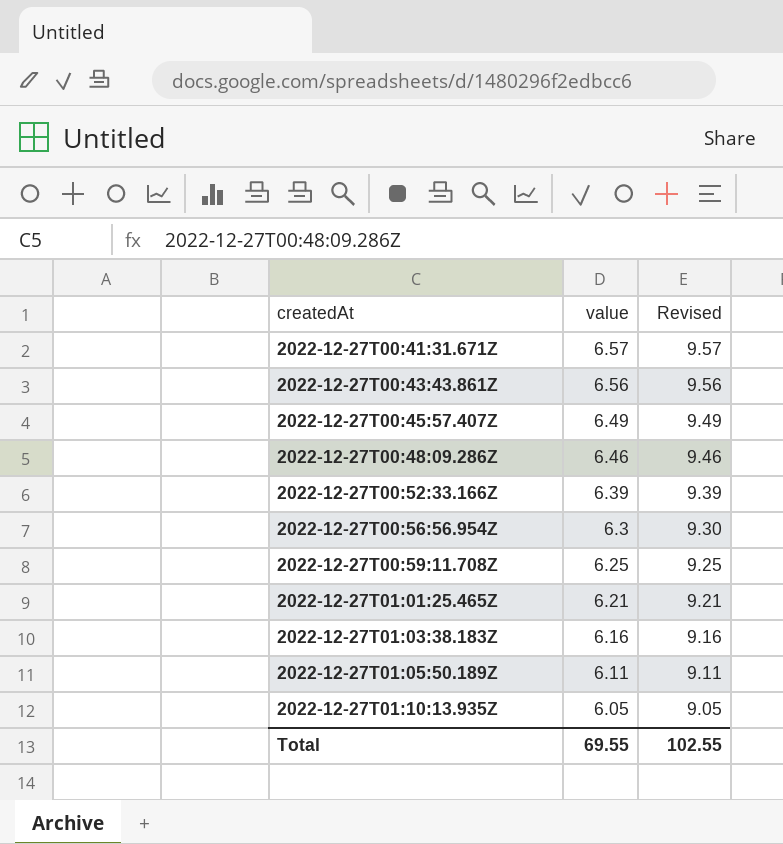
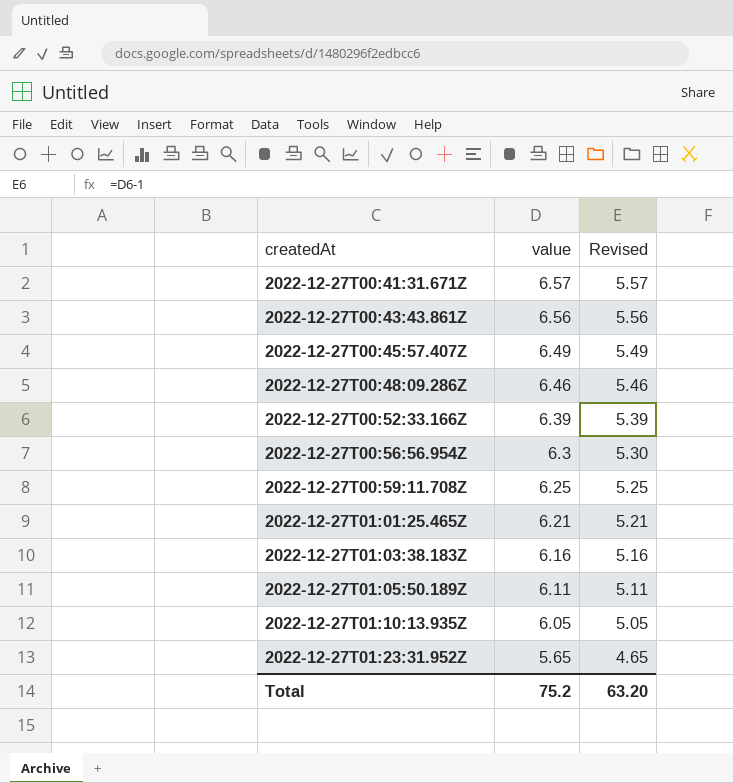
column Revised | formula: [value] + 3 -> [value] - 1
row 2022-12-27T01:23:31.952Z: none -> 5.65 | 4.65
Total | value: 69.55 -> 75.2
Total | Revised: 102.55 -> 63.20

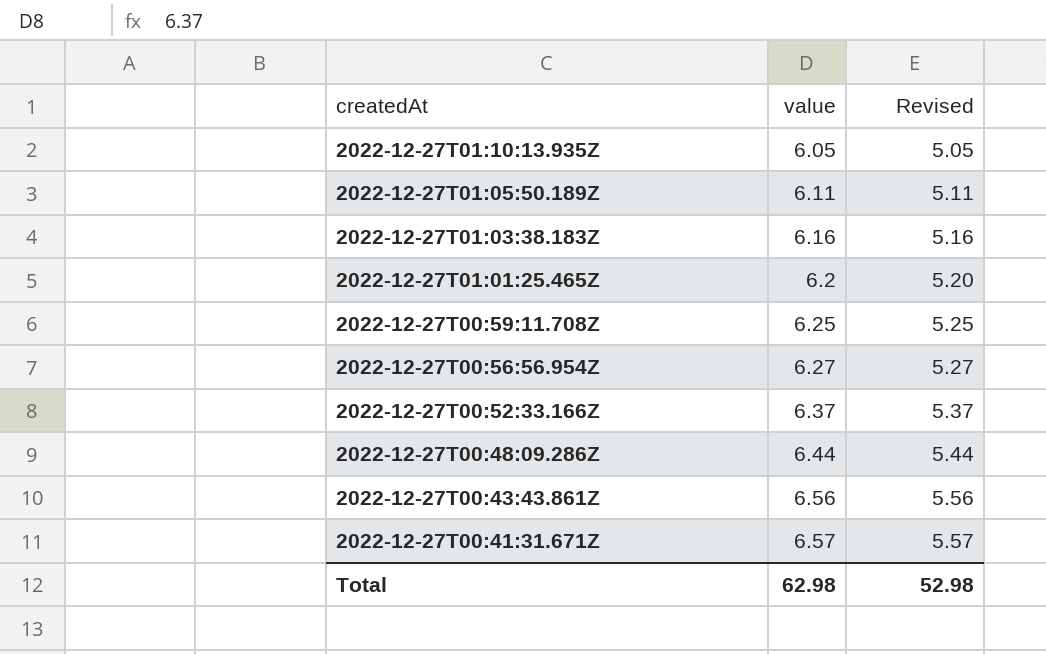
row order: createdAt ascending -> createdAt descending
row 2022-12-27T00:45:57.407Z: 6.49 | 5.49 -> none
row 2022-12-27T01:23:31.952Z: 5.65 | 4.65 -> none
2022-12-27T01:01:25.465Z | value: 6.21 -> 6.2
2022-12-27T01:01:25.465Z | Revised: 5.21 -> 5.20
2022-12-27T00:56:56.954Z | value: 6.3 -> 6.27
2022-12-27T00:56:56.954Z | Revised: 5.30 -> 5.27
2022-12-27T00:52:33.166Z | value: 6.39 -> 6.37
2022-12-27T00:52:33.166Z | Revised: 5.39 -> 5.37
2022-12-27T00:48:09.286Z | value: 6.46 -> 6.44
2022-12-27T00:48:09.286Z | Revised: 5.46 -> 5.44
Total | value: 75.2 -> 62.98
Total | Revised: 63.20 -> 52.98

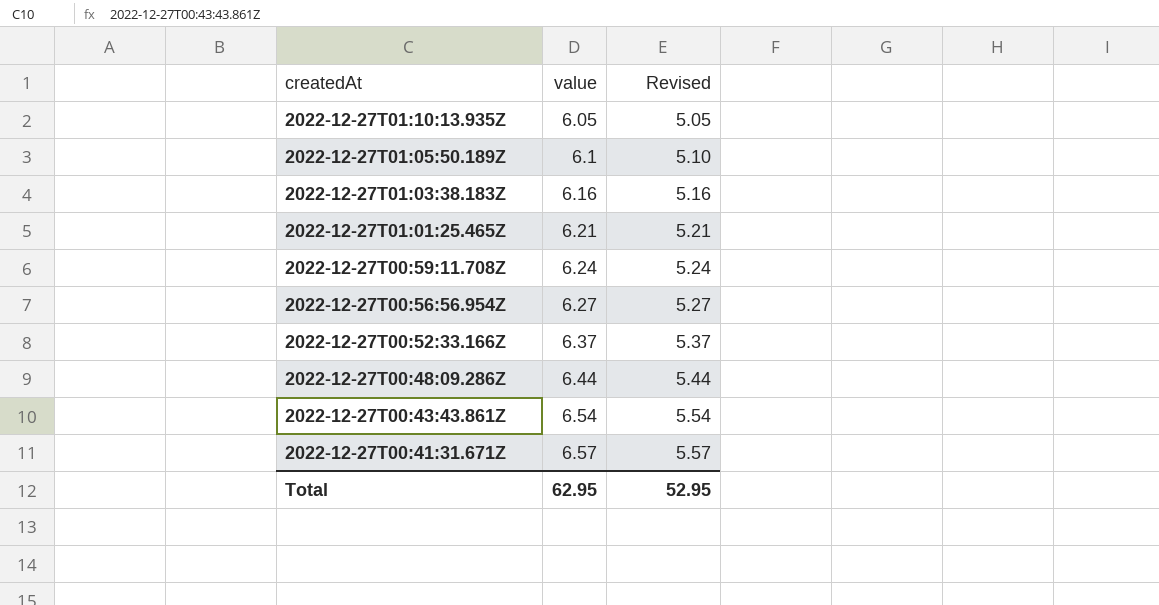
2022-12-27T01:05:50.189Z | value: 6.11 -> 6.1
2022-12-27T01:05:50.189Z | Revised: 5.11 -> 5.10
2022-12-27T01:01:25.465Z | value: 6.2 -> 6.21
2022-12-27T01:01:25.465Z | Revised: 5.20 -> 5.21
2022-12-27T00:59:11.708Z | value: 6.25 -> 6.24
2022-12-27T00:59:11.708Z | Revised: 5.25 -> 5.24
2022-12-27T00:43:43.861Z | value: 6.56 -> 6.54
2022-12-27T00:43:43.861Z | Revised: 5.56 -> 5.54
Total | value: 62.98 -> 62.95
Total | Revised: 52.98 -> 52.95

